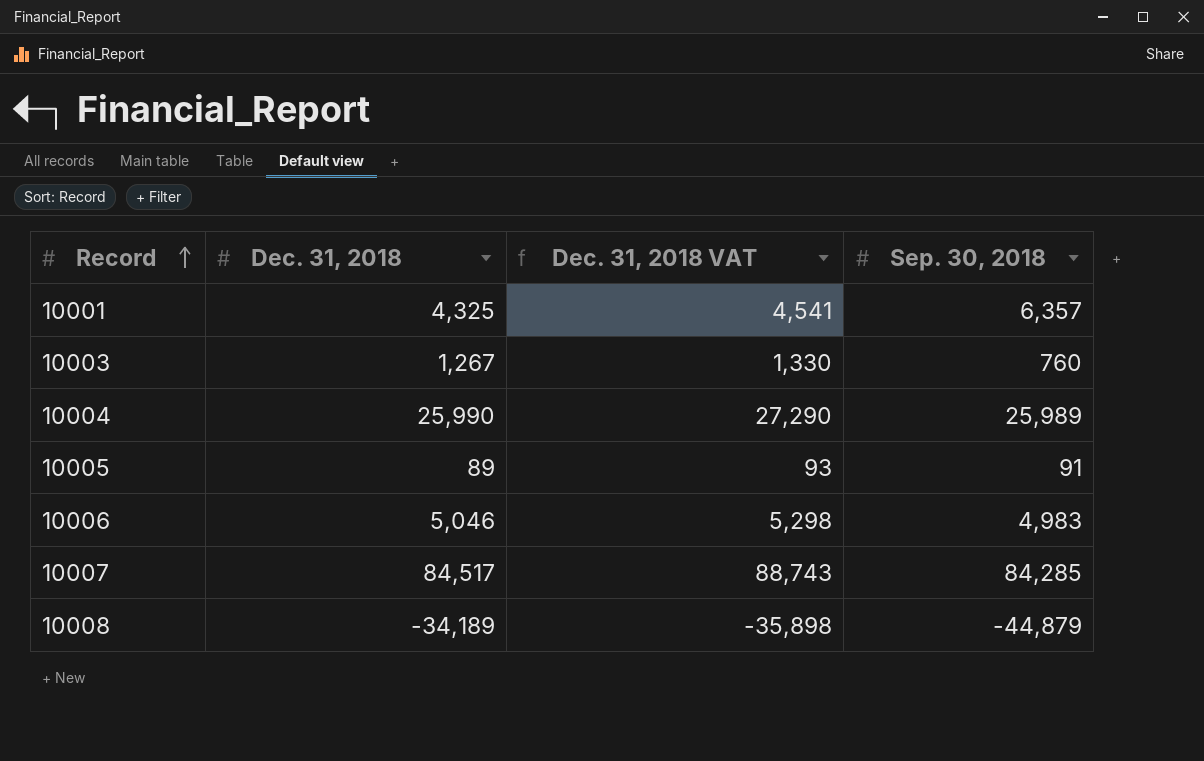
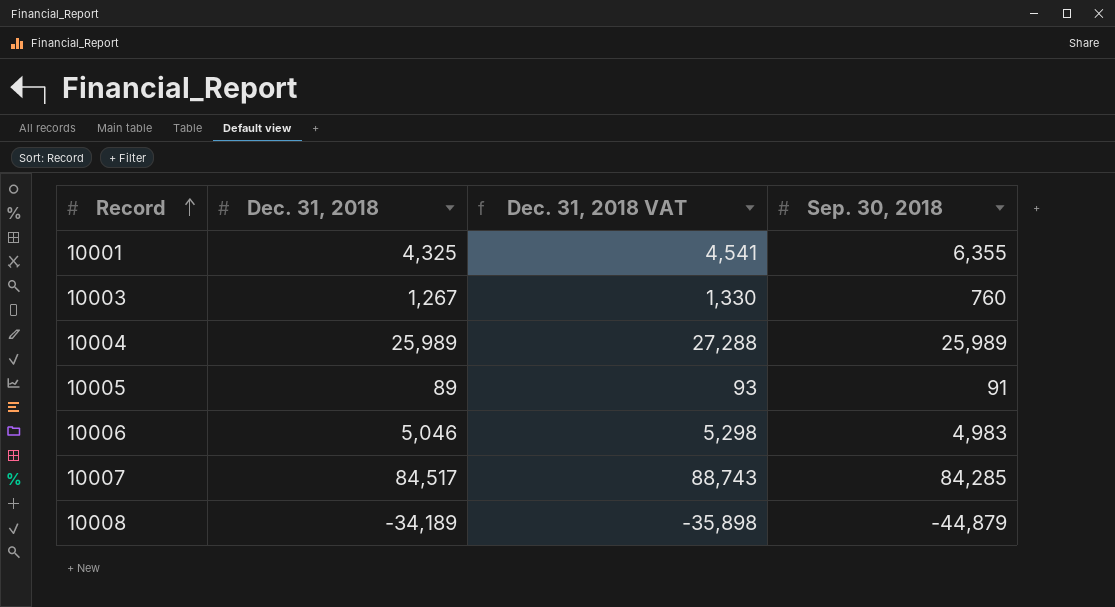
10001 | Sep. 30, 2018: 6,357 -> 6,355
10004 | Dec. 31, 2018: 25,990 -> 25,989
10004 | Dec. 31, 2018 VAT: 27,290 -> 27,288

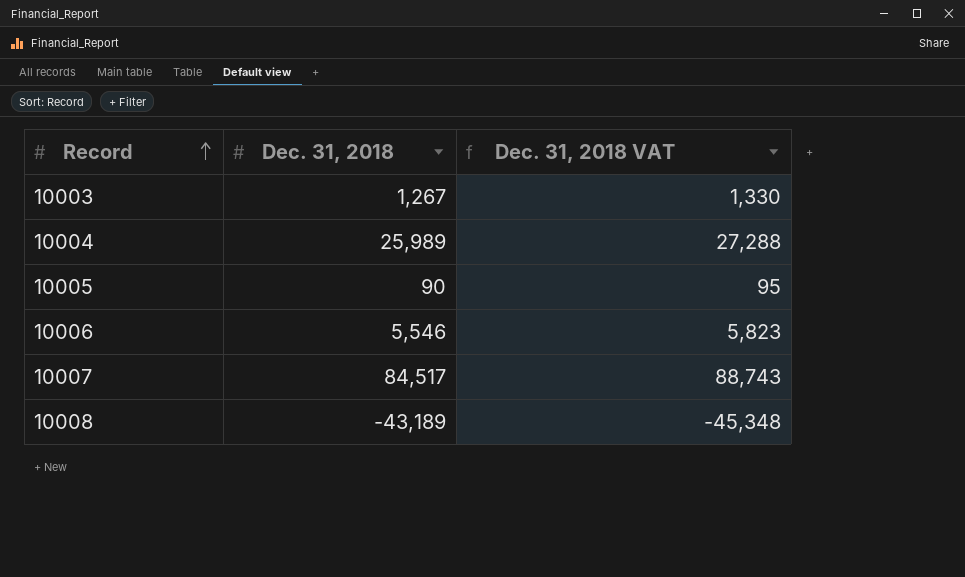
column Sep. 30, 2018 | position: 4 -> none
row 10001: 4,325 | 4,541 | 6,355 -> none
10005 | Dec. 31, 2018: 89 -> 90
10005 | Dec. 31, 2018 VAT: 93 -> 95
10006 | Dec. 31, 2018: 5,046 -> 5,546
10006 | Dec. 31, 2018 VAT: 5,298 -> 5,823
10008 | Dec. 31, 2018: -34,189 -> -43,189
10008 | Dec. 31, 2018 VAT: -35,898 -> -45,348

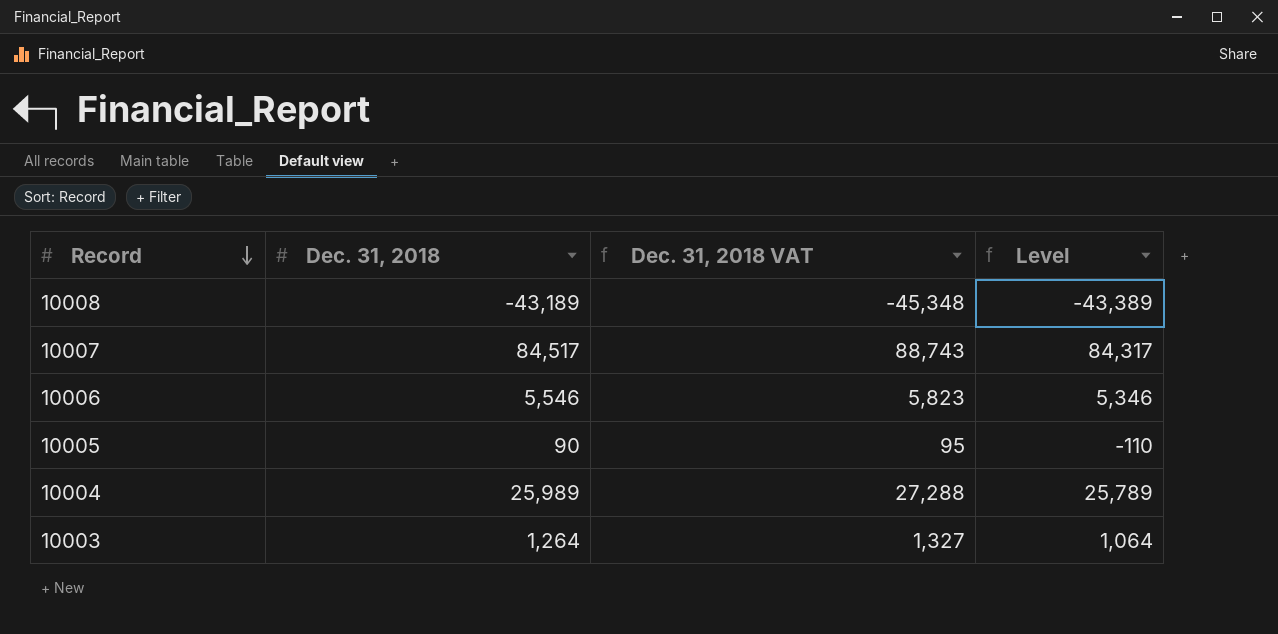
row order: Record ascending -> Record descending
column Level | formula: none -> [Dec. 31, 2018] - 200
10003 | Dec. 31, 2018: 1,267 -> 1,264
10003 | Dec. 31, 2018 VAT: 1,330 -> 1,327

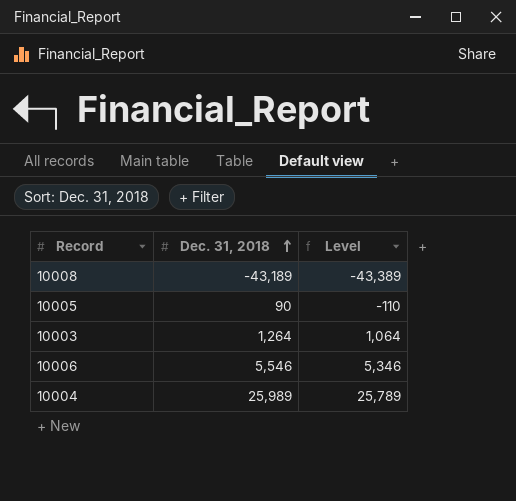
row order: Record descending -> Dec. 31, 2018 ascending
column Dec. 31, 2018 VAT | formula: [Dec. 31, 2018] * 1.05 -> none
row 10007: 84,517 | 88,743 | 84,317 -> none

